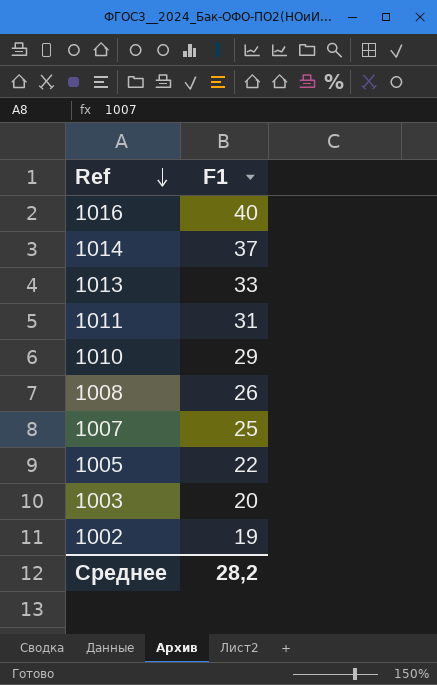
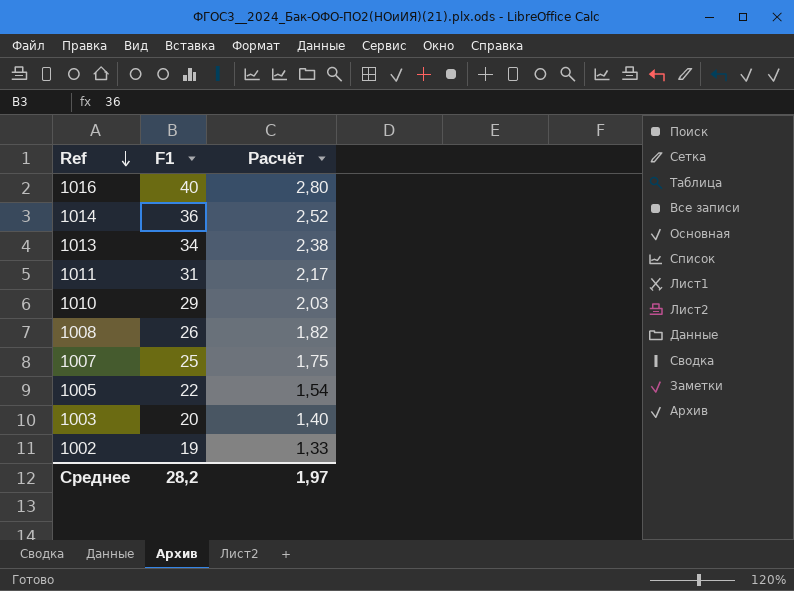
column Расчёт | formula: none -> [F1] * 0,07
1014 | F1: 37 -> 36
1013 | F1: 33 -> 34

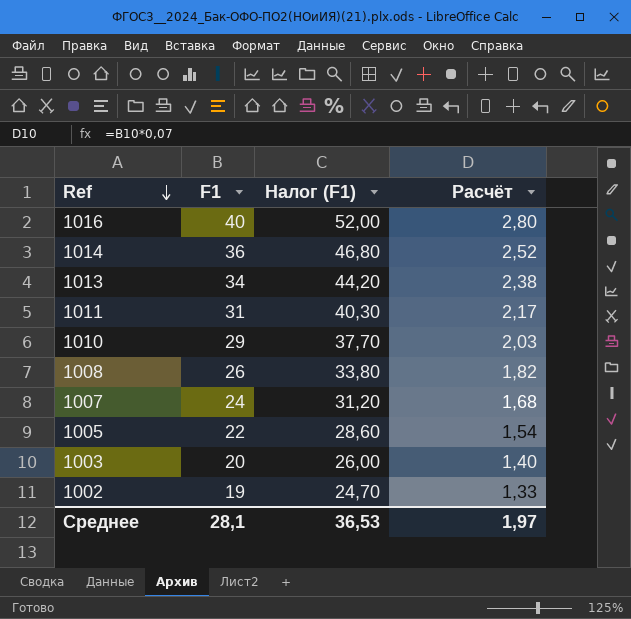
column Налог (F1) | formula: none -> [F1] * 1,3
1007 | F1: 25 -> 24
1007 | Расчёт: 1,75 -> 1,68
Среднее | F1: 28,2 -> 28,1

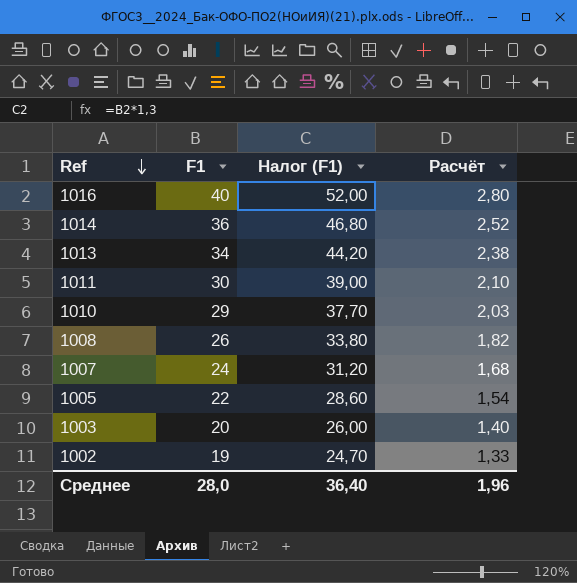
1011 | F1: 31 -> 30
1011 | Налог (F1): 40,30 -> 39,00
1011 | Расчёт: 2,17 -> 2,10
Среднее | F1: 28,1 -> 28,0
Среднее | Налог (F1): 36,53 -> 36,40
Среднее | Расчёт: 1,97 -> 1,96

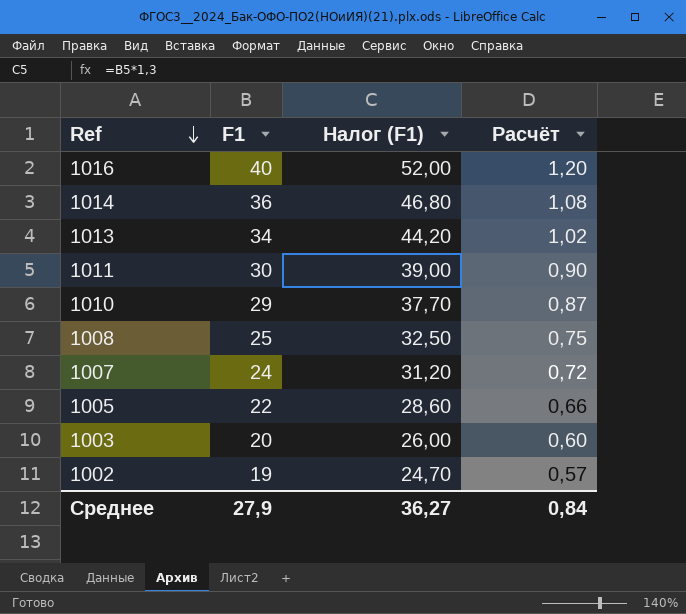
column Расчёт | formula: [F1] * 0,07 -> [F1] * 0,03
1008 | F1: 26 -> 25
1008 | Налог (F1): 33,80 -> 32,50
Среднее | F1: 28,0 -> 27,9
Среднее | Налог (F1): 36,40 -> 36,27
Среднее | Расчёт: 1,96 -> 0,84

